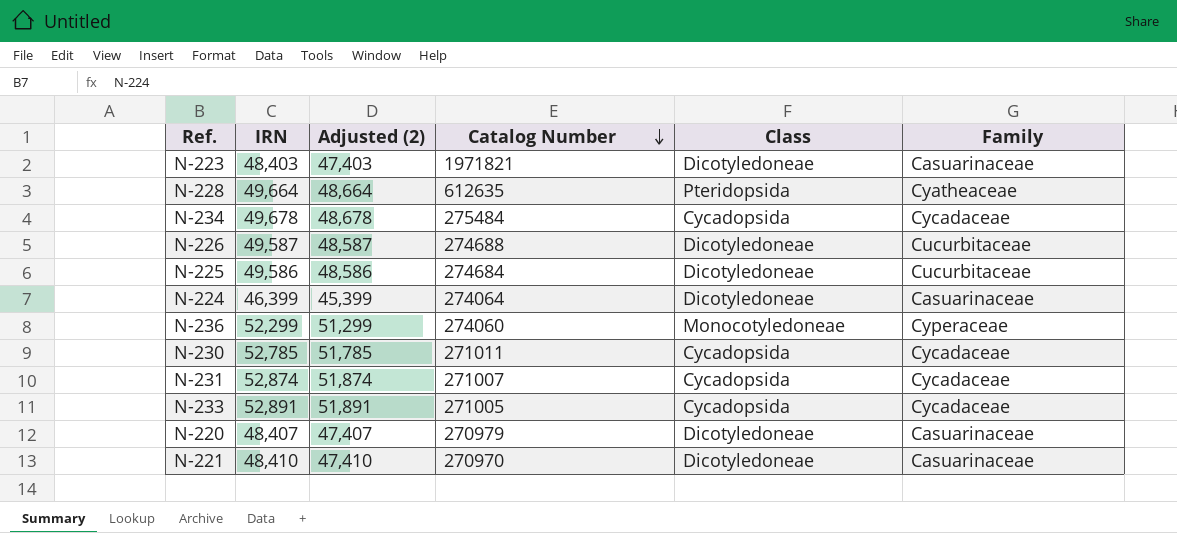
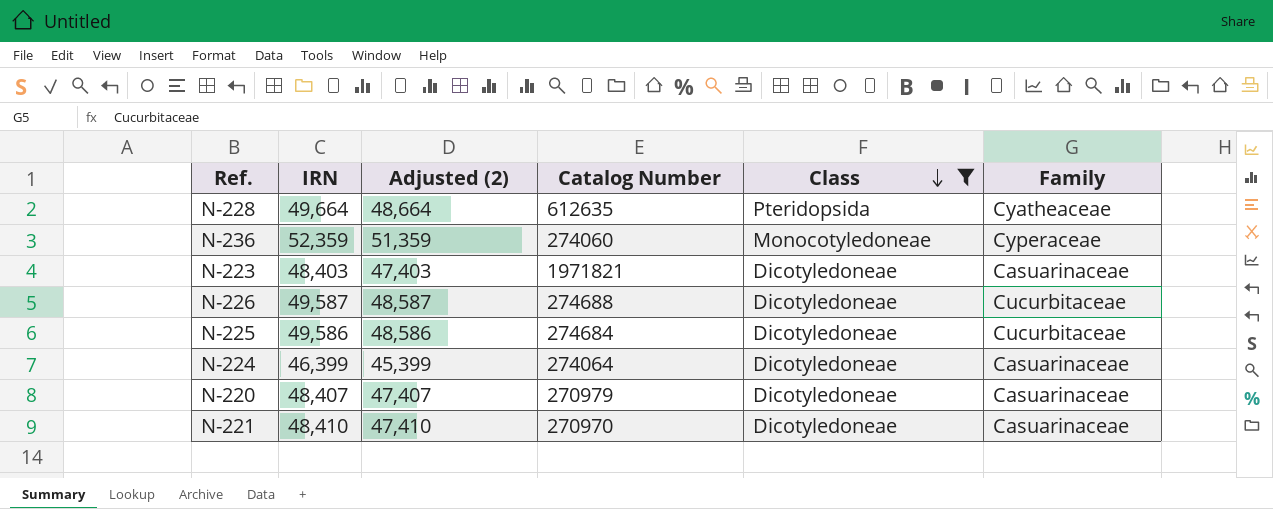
filter: none -> Class != Cycadopsida
row order: Catalog Number descending -> Class descending
N-236 | IRN: 52,299 -> 52,359
N-236 | Adjusted (2): 51,299 -> 51,359

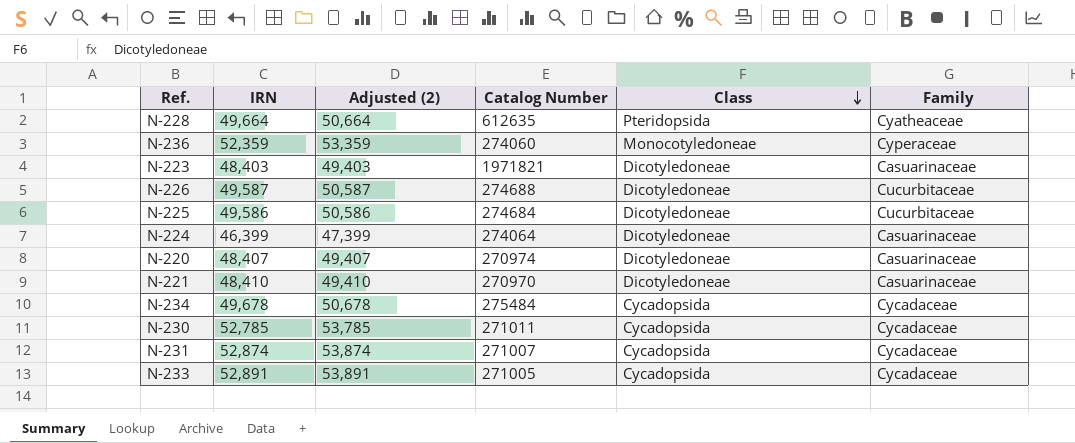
filter: Class != Cycadopsida -> none
column Adjusted (2) | formula: [IRN] - 1000 -> [IRN] + 1000
N-220 | Catalog Number: 270979 -> 270974

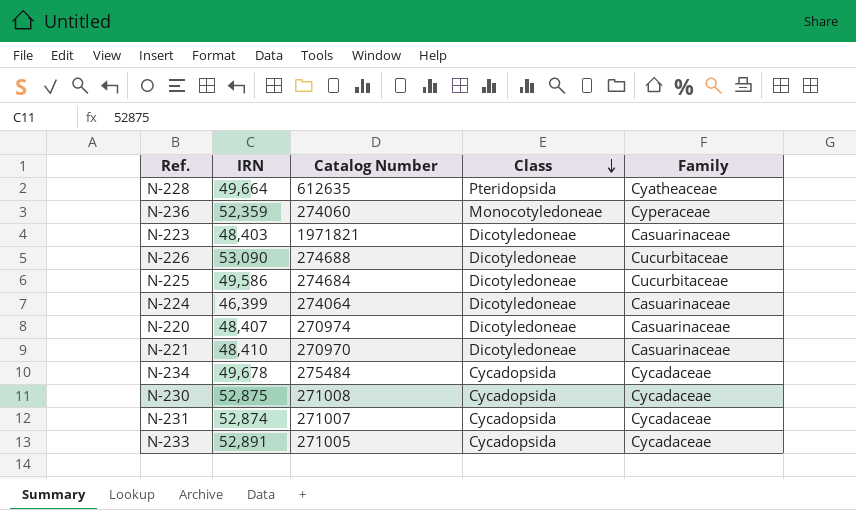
column Adjusted (2) | formula: [IRN] + 1000 -> none
N-226 | IRN: 49,587 -> 53,090
N-230 | IRN: 52,785 -> 52,875
N-230 | Catalog Number: 271011 -> 271008

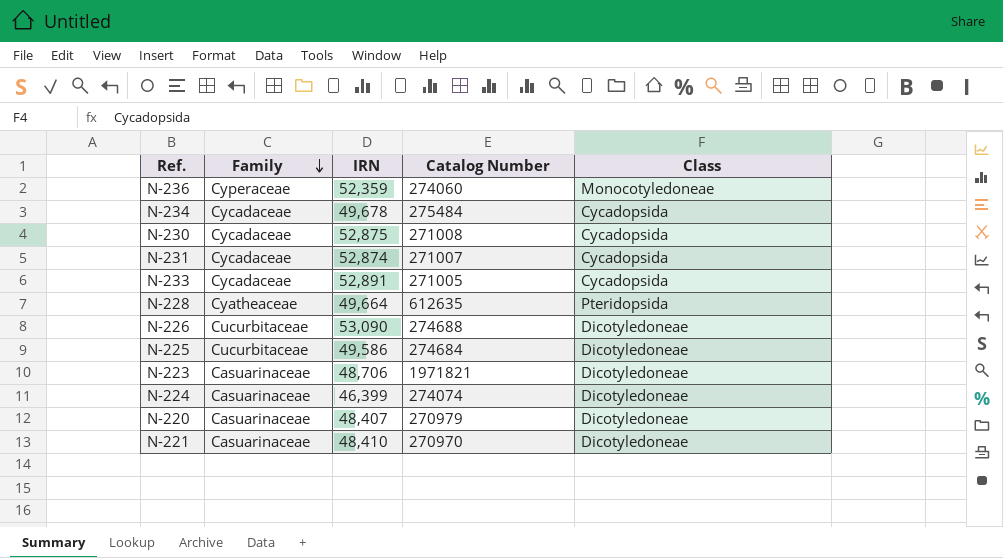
row order: Class descending -> Family descending
column Family | position: 5 -> 2
N-223 | IRN: 48,403 -> 48,706
N-224 | Catalog Number: 274064 -> 274074
N-220 | Catalog Number: 270974 -> 270979

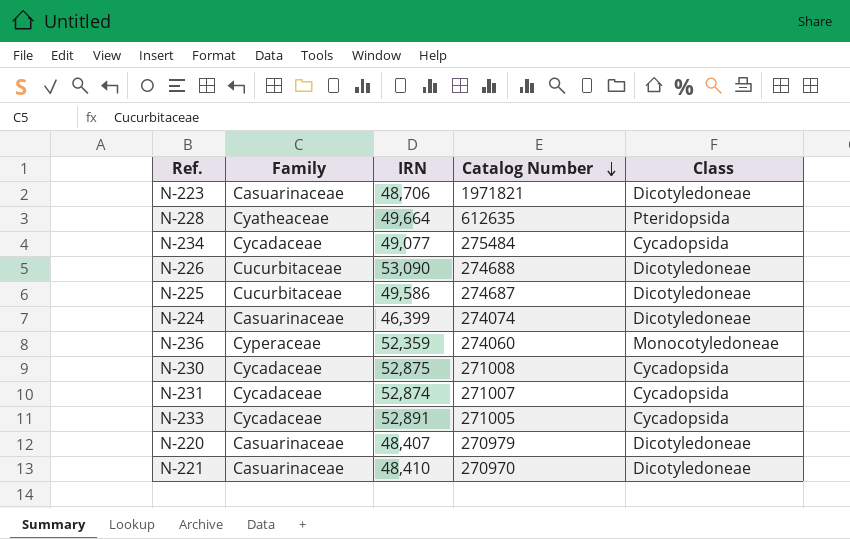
row order: Family descending -> Catalog Number descending
N-234 | IRN: 49,678 -> 49,077
N-225 | Catalog Number: 274684 -> 274687

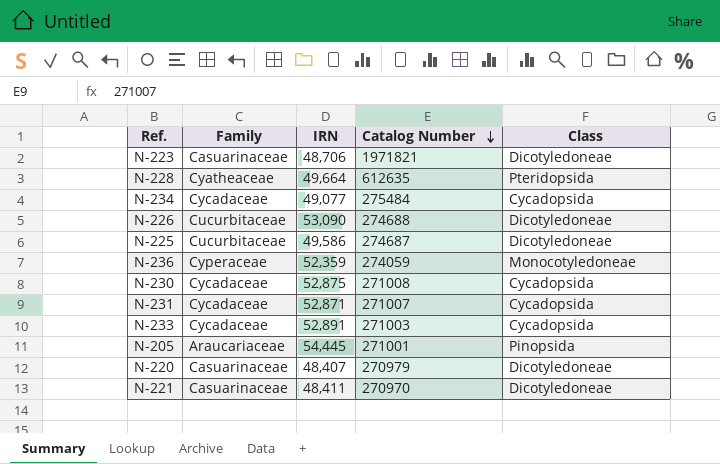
row N-224: Casuarinaceae | 46,399 | 274074 | Dicotyledoneae -> none
N-236 | Catalog Number: 274060 -> 274059
N-231 | IRN: 52,874 -> 52,871
N-233 | Catalog Number: 271005 -> 271003
row N-205: none -> Araucariaceae | 54,445 | 271001 | Pinopsida
N-221 | IRN: 48,410 -> 48,411

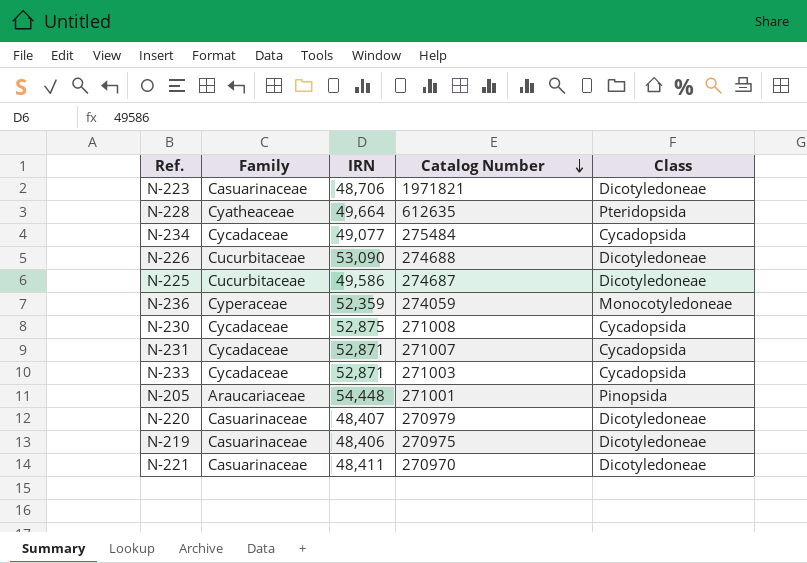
N-233 | IRN: 52,891 -> 52,871
N-205 | IRN: 54,445 -> 54,448
row N-219: none -> Casuarinaceae | 48,406 | 270975 | Dicotyledoneae

